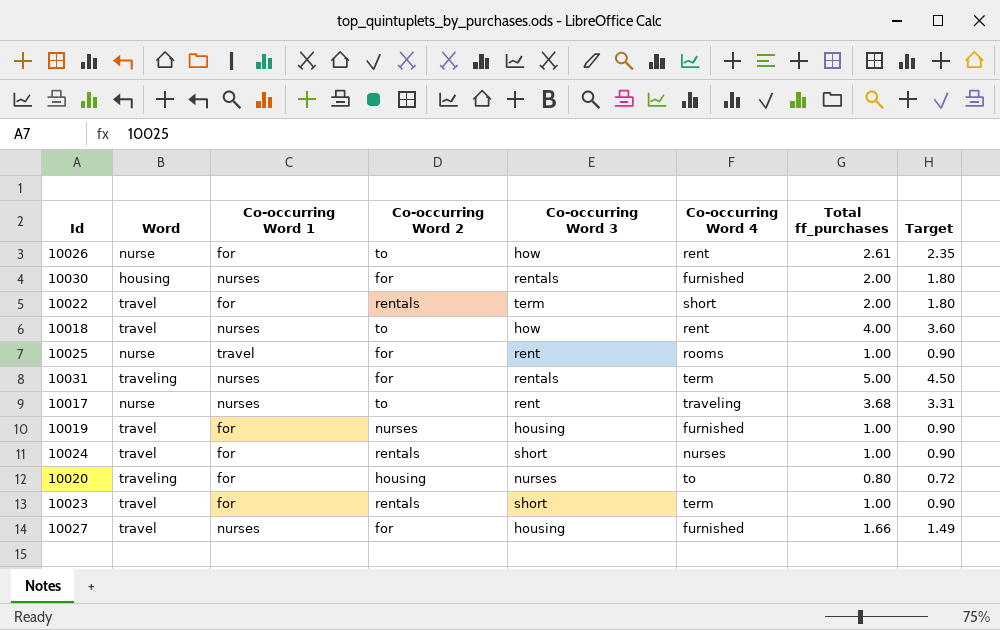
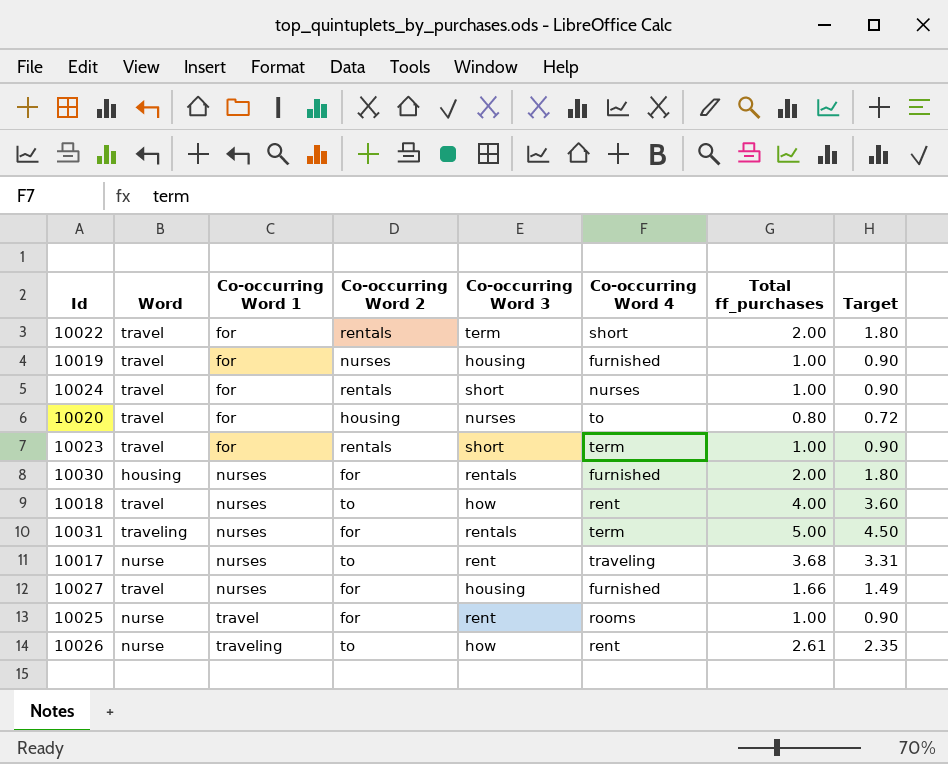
row order: none -> Co-occurring Word 1 ascending
10020 | Word: traveling -> travel
10026 | Co-occurring Word 1: for -> traveling

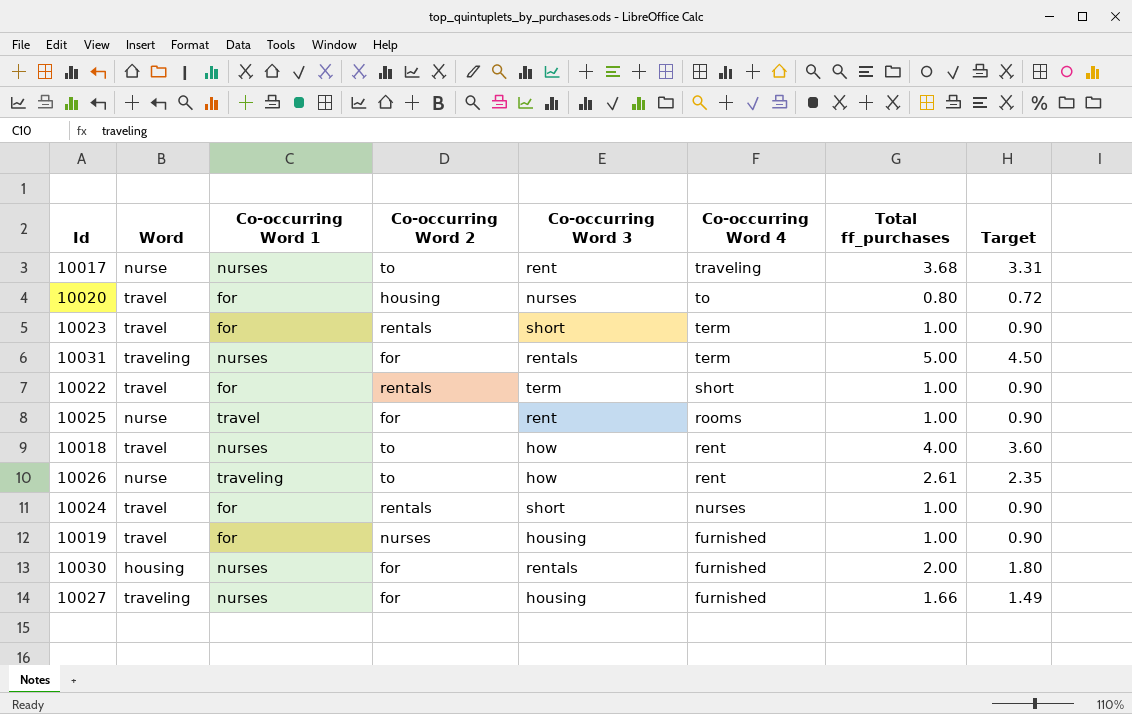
row order: Co-occurring Word 1 ascending -> Co-occurring Word 4 descending
10022 | Total ff_purchases: 2.00 -> 1.00
10022 | Target: 1.80 -> 0.90
10027 | Word: travel -> traveling

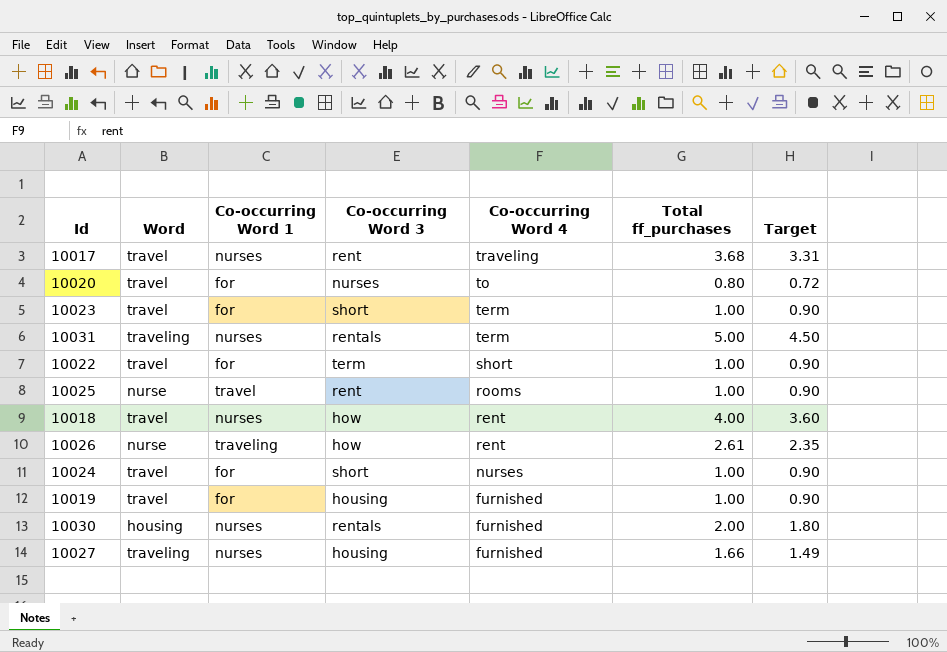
column Co-occurring Word 2 | position: 4 -> none
10017 | Word: nurse -> travel

